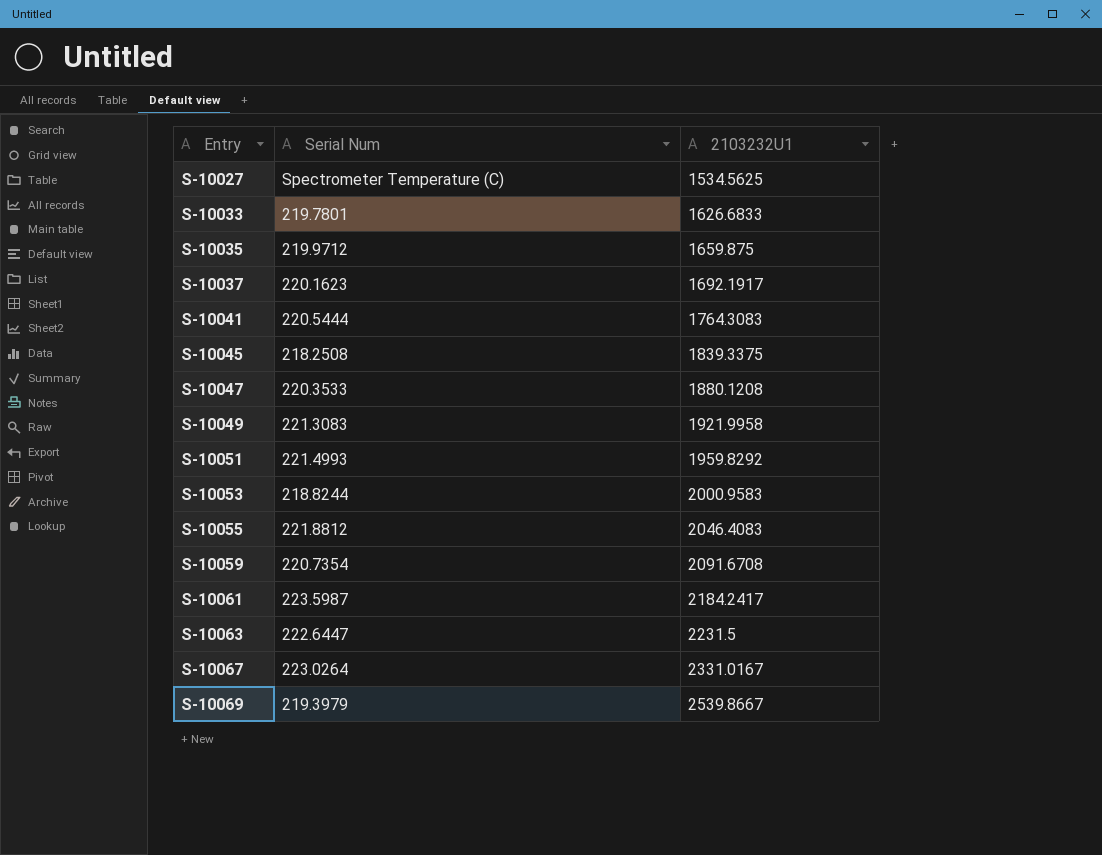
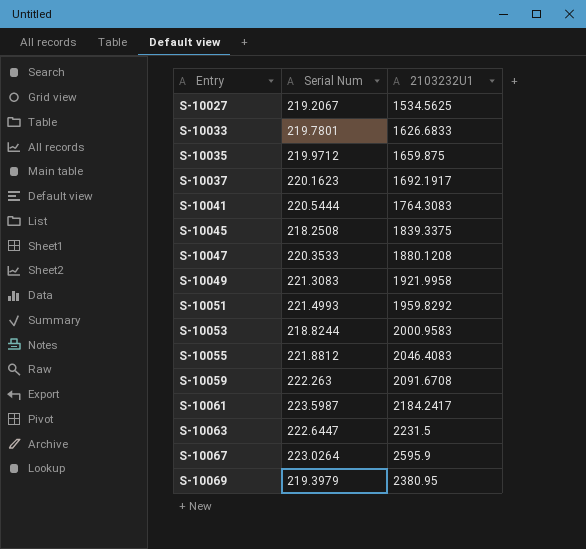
S-10027 | Serial Num: Spectrometer Temperature (C) -> 219.2067
S-10059 | Serial Num: 220.7354 -> 222.263
S-10067 | 2103232U1: 2331.0167 -> 2595.9
S-10069 | 2103232U1: 2539.8667 -> 2380.95

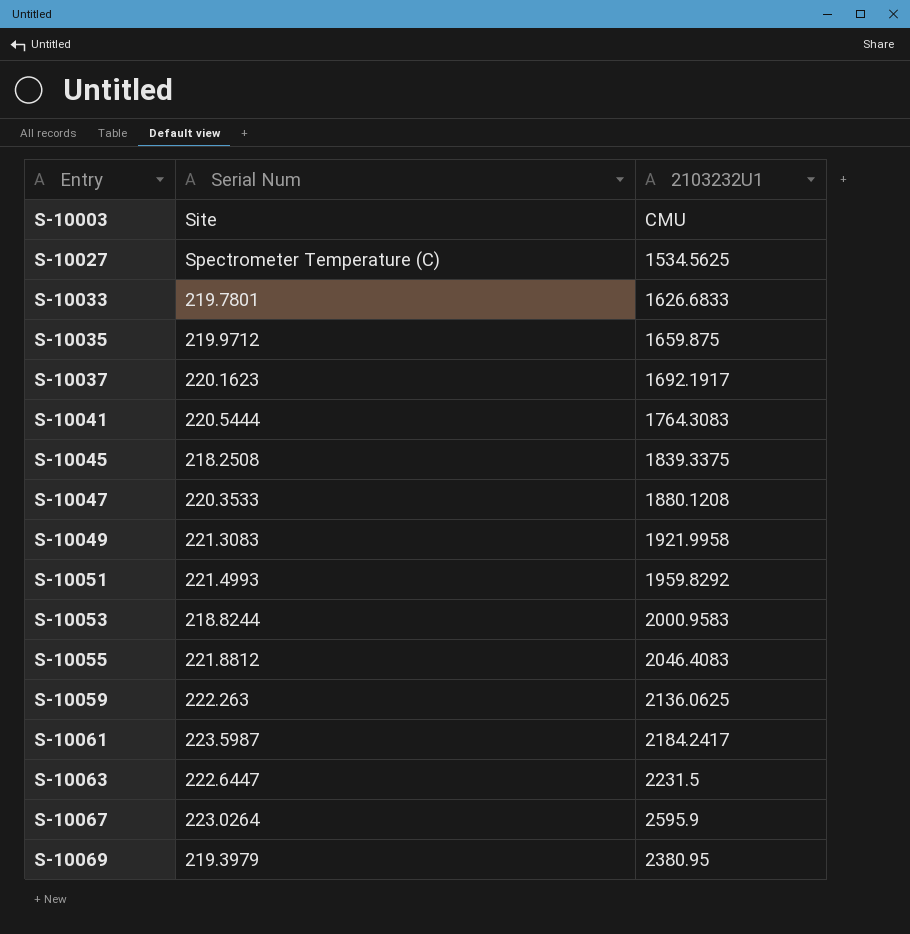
row S-10003: none -> Site | CMU
S-10027 | Serial Num: 219.2067 -> Spectrometer Temperature (C)
S-10059 | 2103232U1: 2091.6708 -> 2136.0625

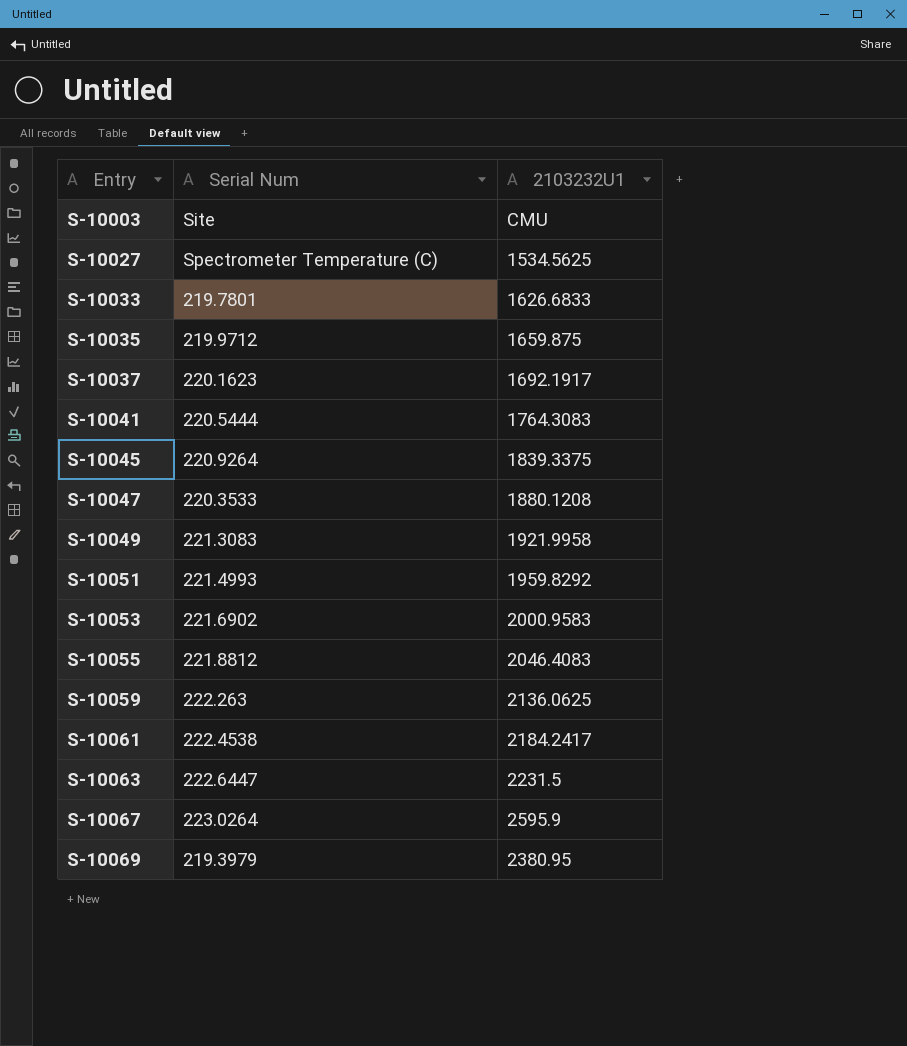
S-10045 | Serial Num: 218.2508 -> 220.9264
S-10053 | Serial Num: 218.8244 -> 221.6902
S-10061 | Serial Num: 223.5987 -> 222.4538

